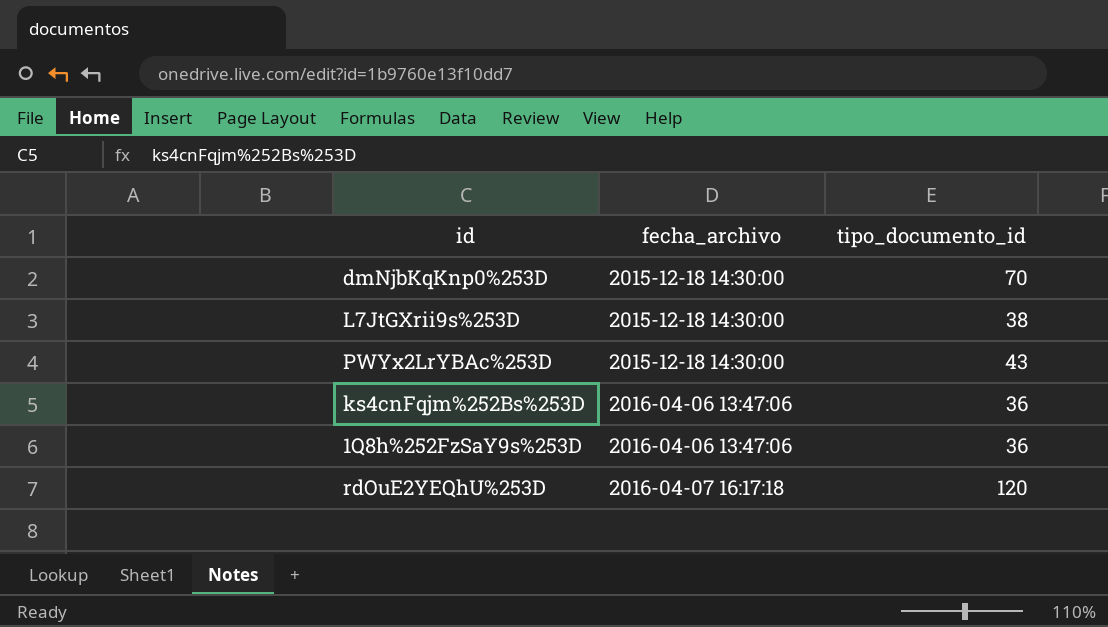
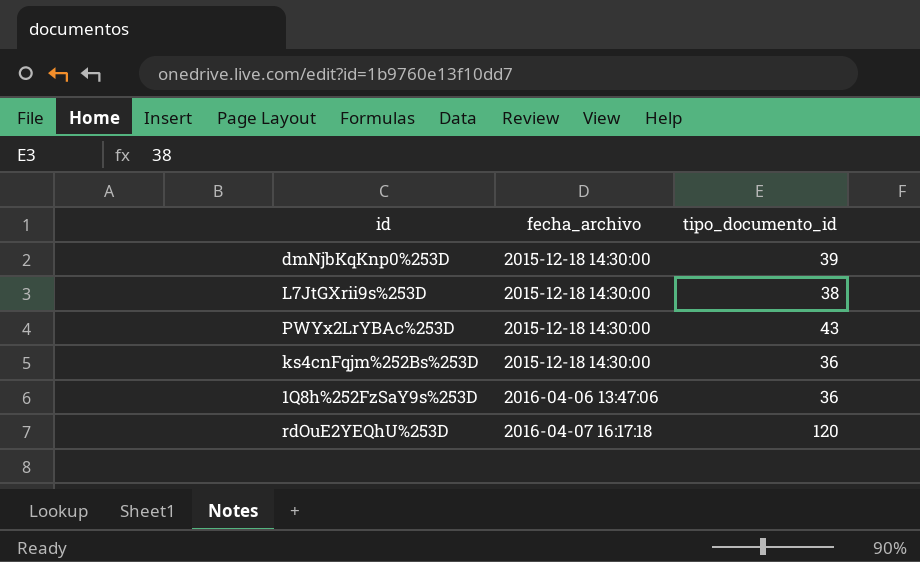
dmNjbKqKnp0%253D | tipo_documento_id: 70 -> 39
ks4cnFqjm%252Bs%253D | fecha_archivo: 2016-04-06 13:47:06 -> 2015-12-18 14:30:00

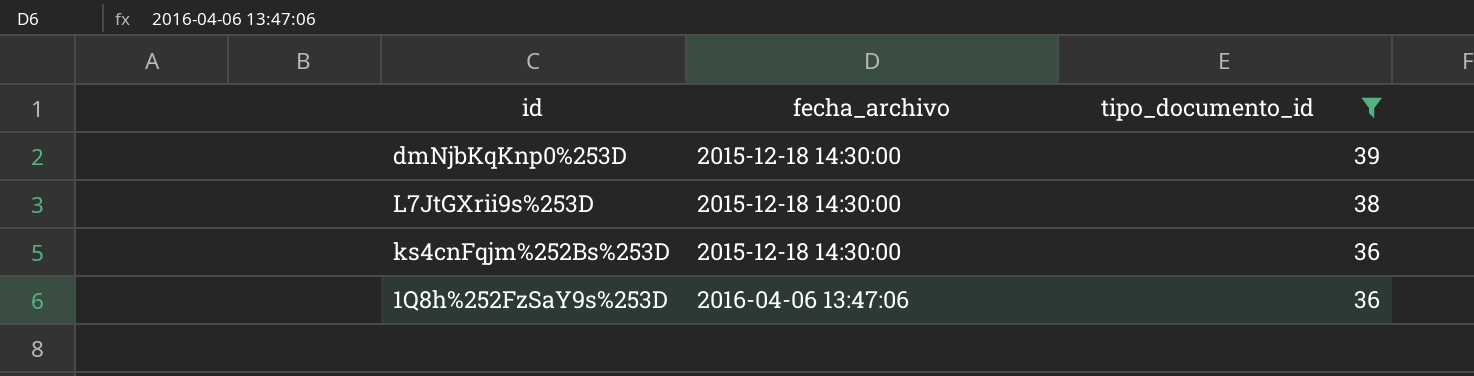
filter: none -> tipo_documento_id <= 39

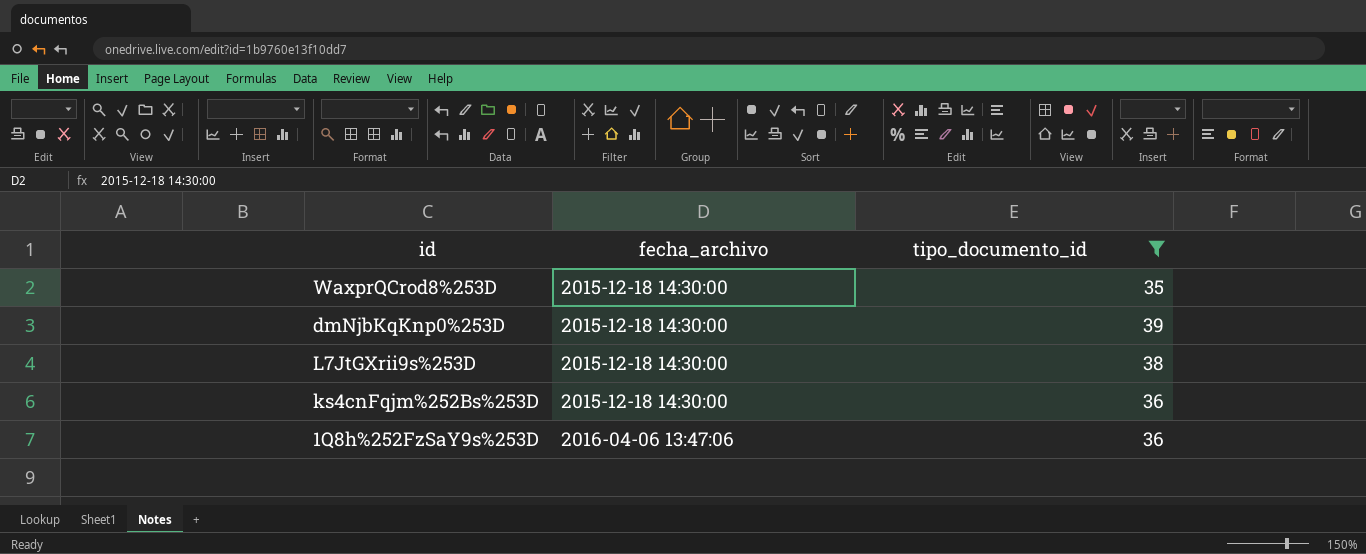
row WaxprQCrod8%253D: none -> 2015-12-18 14:30:00 | 35

